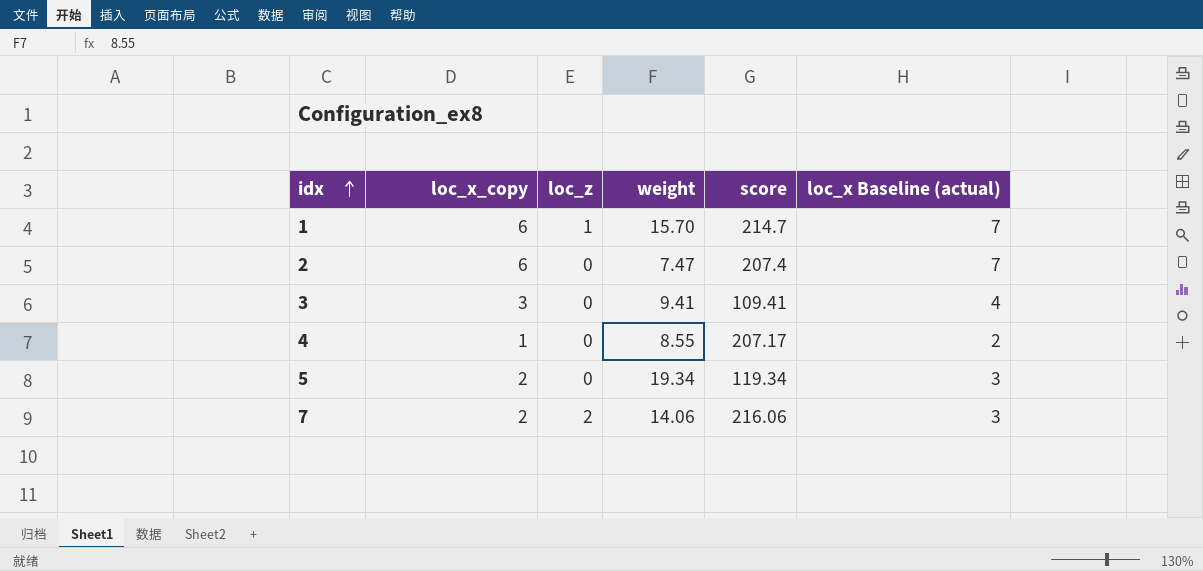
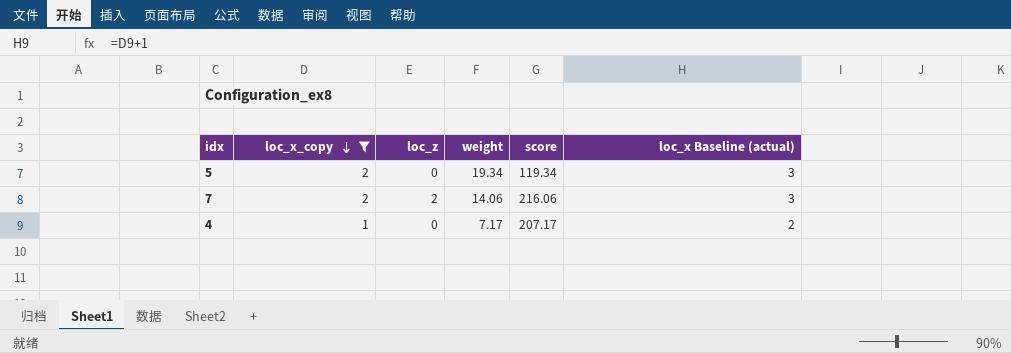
filter: none -> loc_x_copy <= 2
row order: idx ascending -> loc_x_copy descending
4 | weight: 8.55 -> 7.17

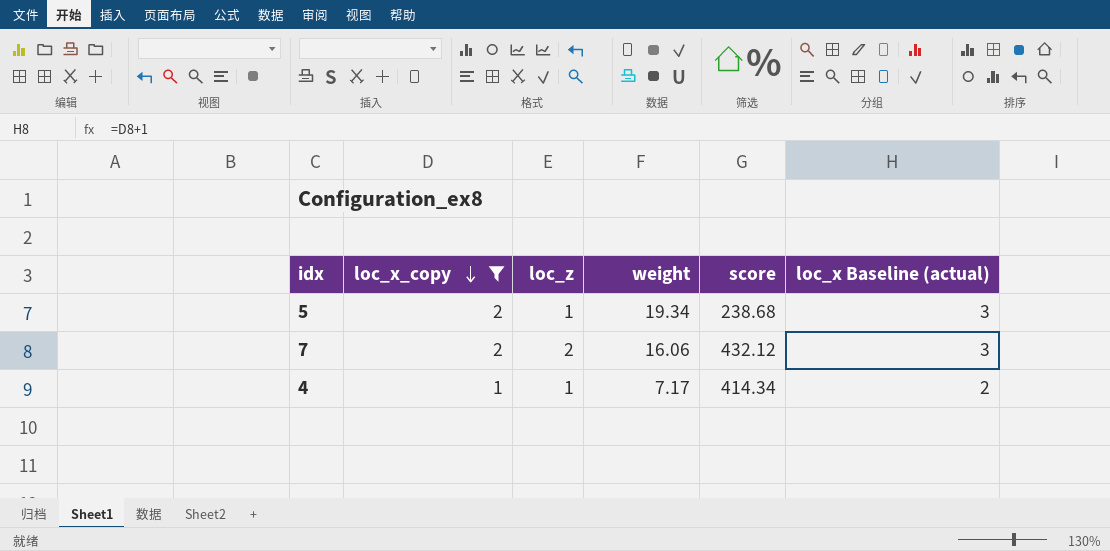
5 | loc_z: 0 -> 1
5 | score: 119.34 -> 238.68
7 | weight: 14.06 -> 16.06
7 | score: 216.06 -> 432.12
4 | loc_z: 0 -> 1
4 | score: 207.17 -> 414.34

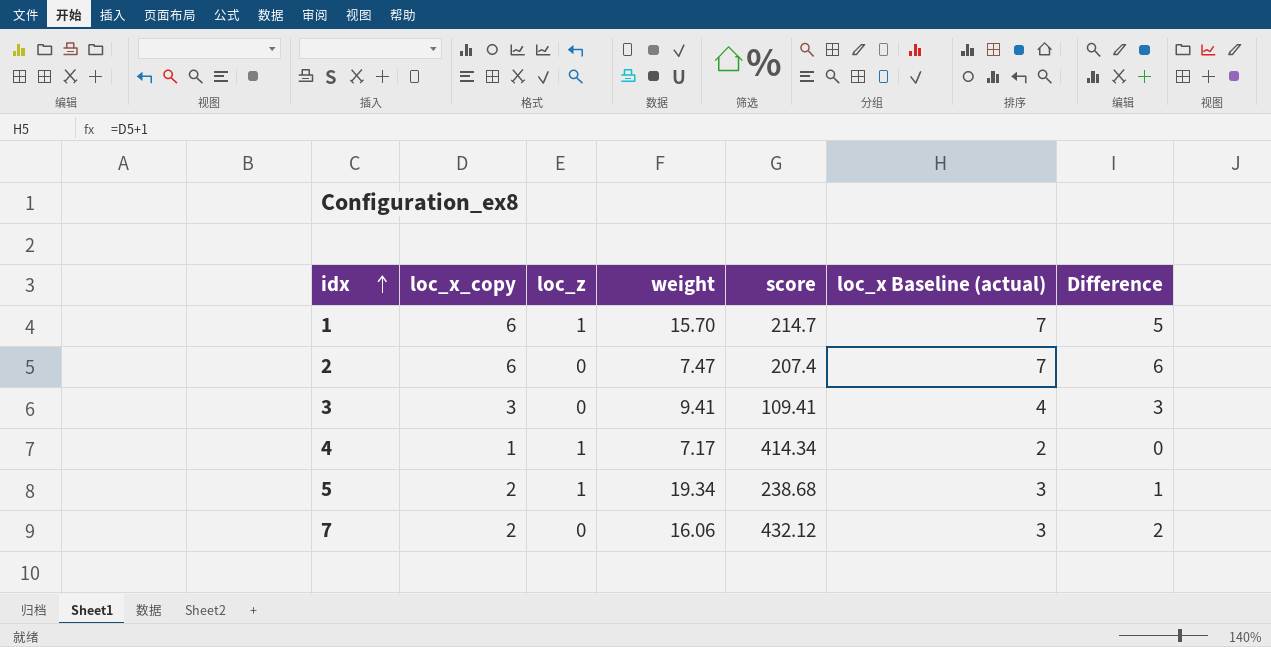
filter: loc_x_copy <= 2 -> none
row order: loc_x_copy descending -> idx ascending
column Difference | formula: none -> [loc_x_copy] - [loc_z]
7 | loc_z: 2 -> 0

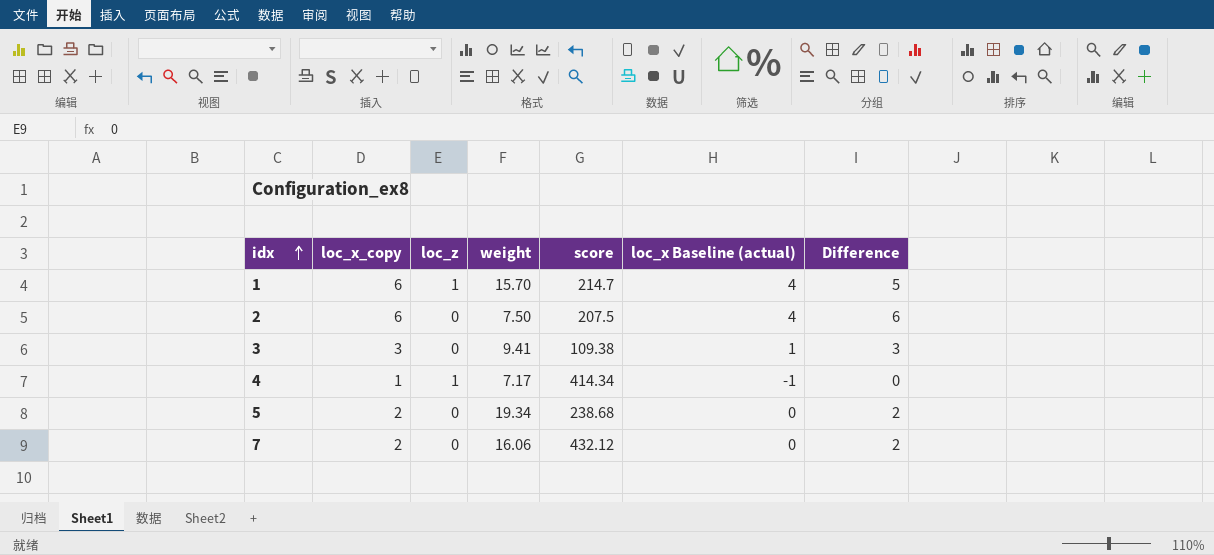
column loc_x Baseline (actual) | formula: [loc_x_copy] + 1 -> [loc_x_copy] - 2
2 | weight: 7.47 -> 7.50
2 | score: 207.4 -> 207.5
3 | score: 109.41 -> 109.38
5 | loc_z: 1 -> 0
5 | Difference: 1 -> 2

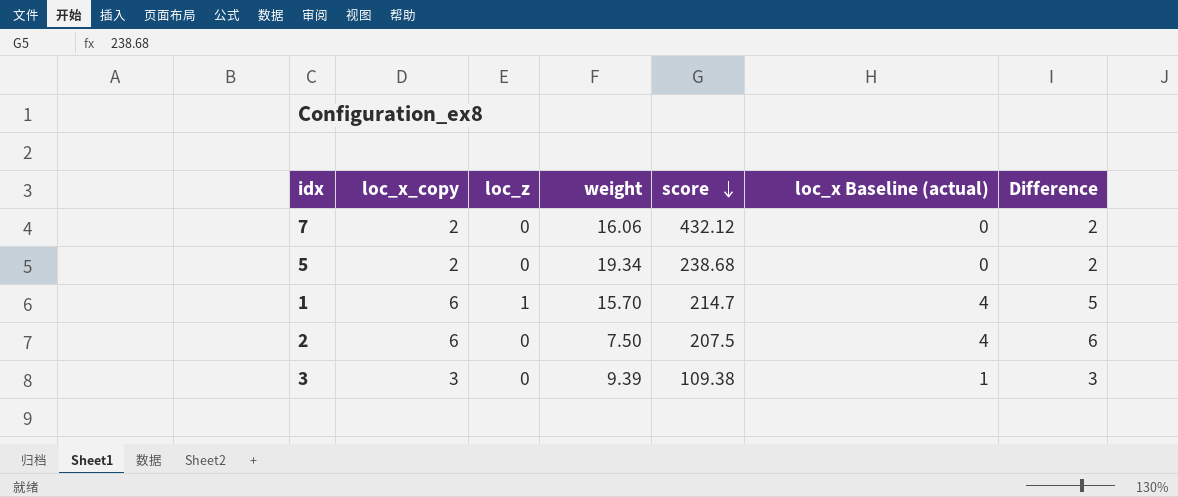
row order: idx ascending -> score descending
row 4: 1 | 1 | 7.17 | 414.34 | -1 | 0 -> none
3 | weight: 9.41 -> 9.39

